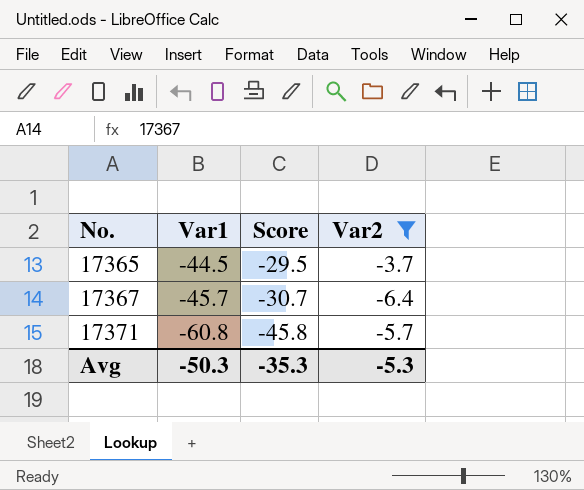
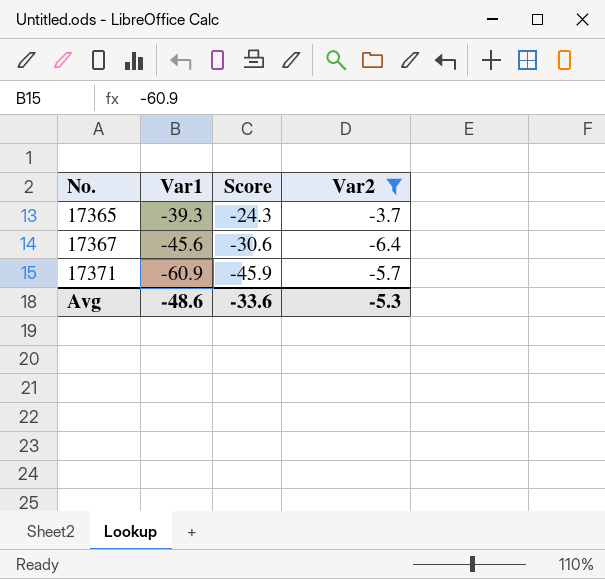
17365 | Var1: -44.5 -> -39.3
17365 | Score: -29.5 -> -24.3
17367 | Var1: -45.7 -> -45.6
17367 | Score: -30.7 -> -30.6
17371 | Var1: -60.8 -> -60.9
17371 | Score: -45.8 -> -45.9
Avg | Var1: -50.3 -> -48.6
Avg | Score: -35.3 -> -33.6

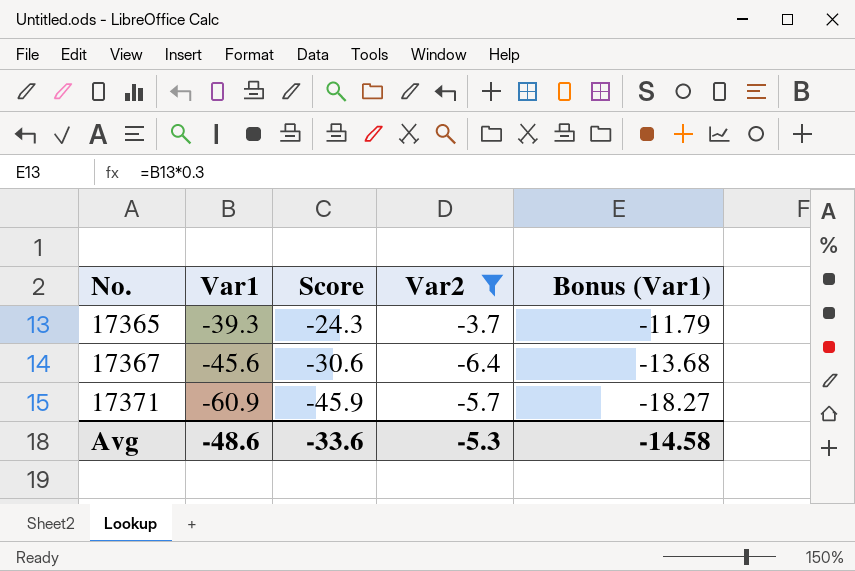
column Bonus (Var1) | formula: none -> [Var1] * 0.3

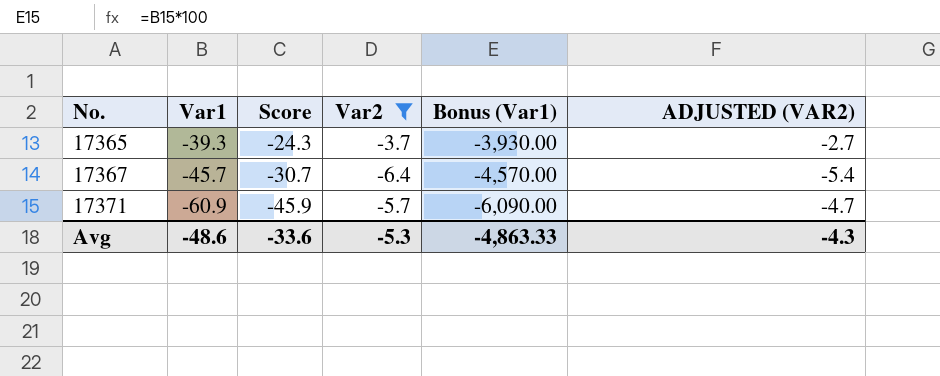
column Bonus (Var1) | formula: [Var1] * 0.3 -> [Var1] * 100
column ADJUSTED (VAR2) | formula: none -> [Var2] + 1
17367 | Var1: -45.6 -> -45.7
17367 | Score: -30.6 -> -30.7
Avg | Bonus (Var1): -14.58 -> -4,863.33

